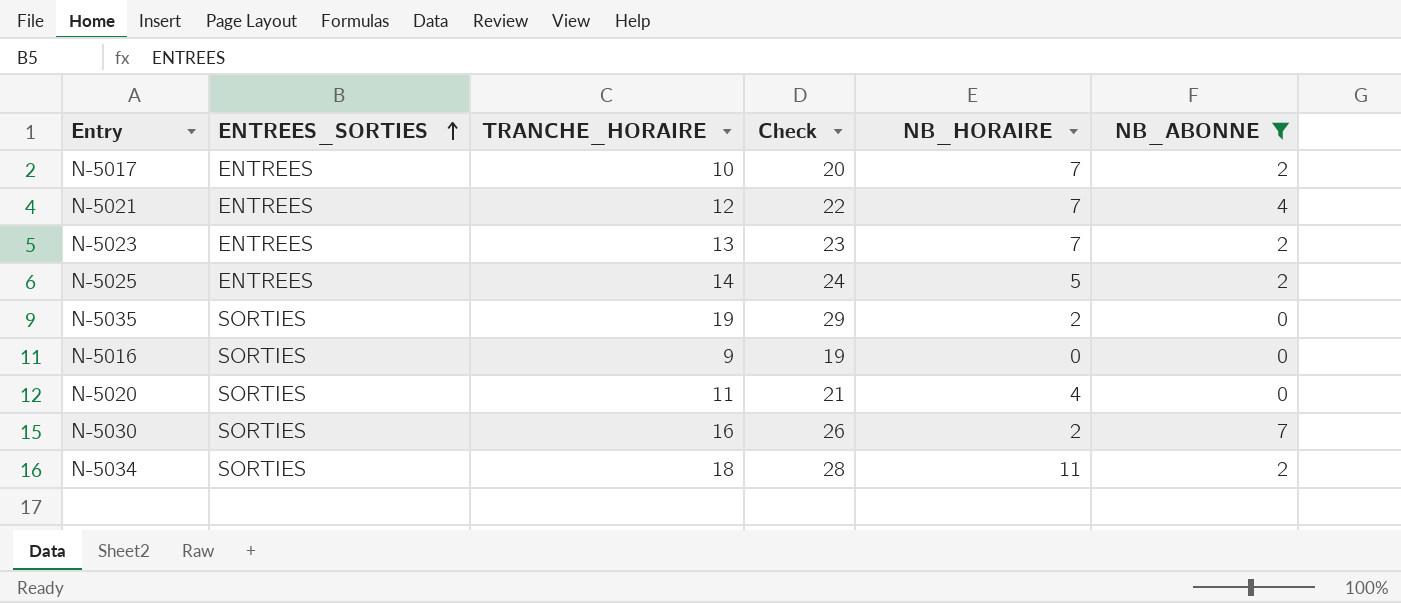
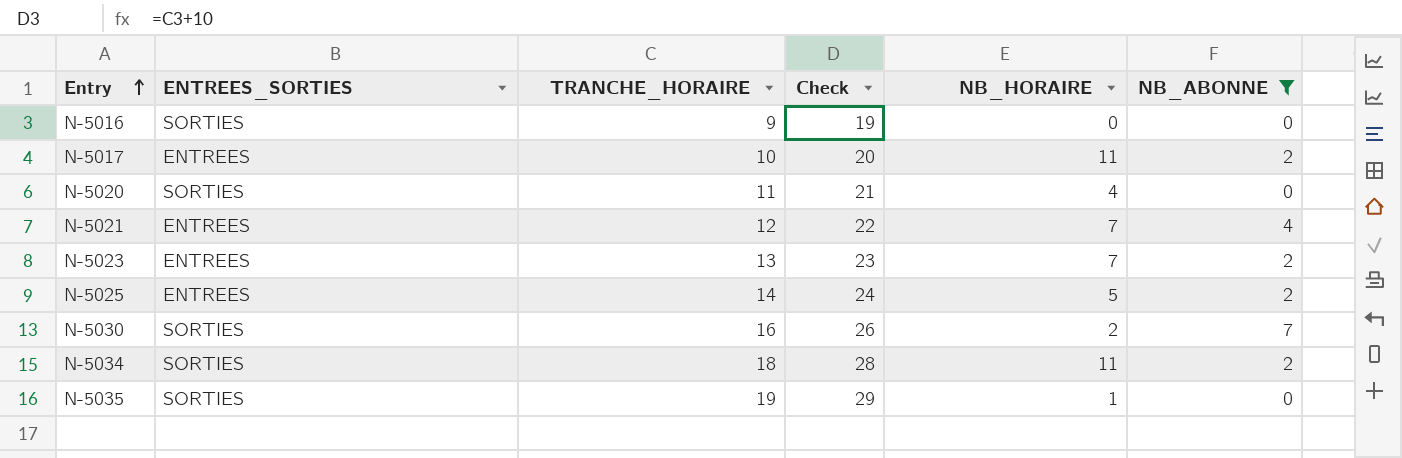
row order: ENTREES_SORTIES ascending -> Entry ascending
N-5017 | NB_HORAIRE: 7 -> 11
N-5035 | NB_HORAIRE: 2 -> 1

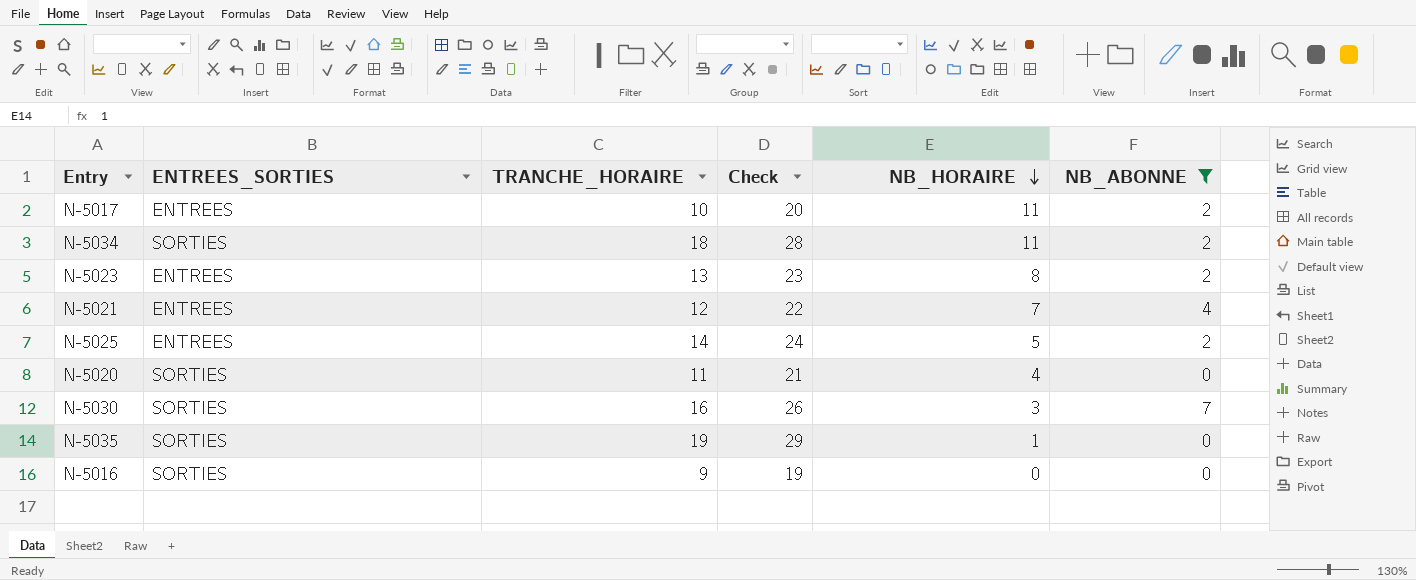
row order: Entry ascending -> NB_HORAIRE descending
N-5023 | NB_HORAIRE: 7 -> 8
N-5030 | NB_HORAIRE: 2 -> 3

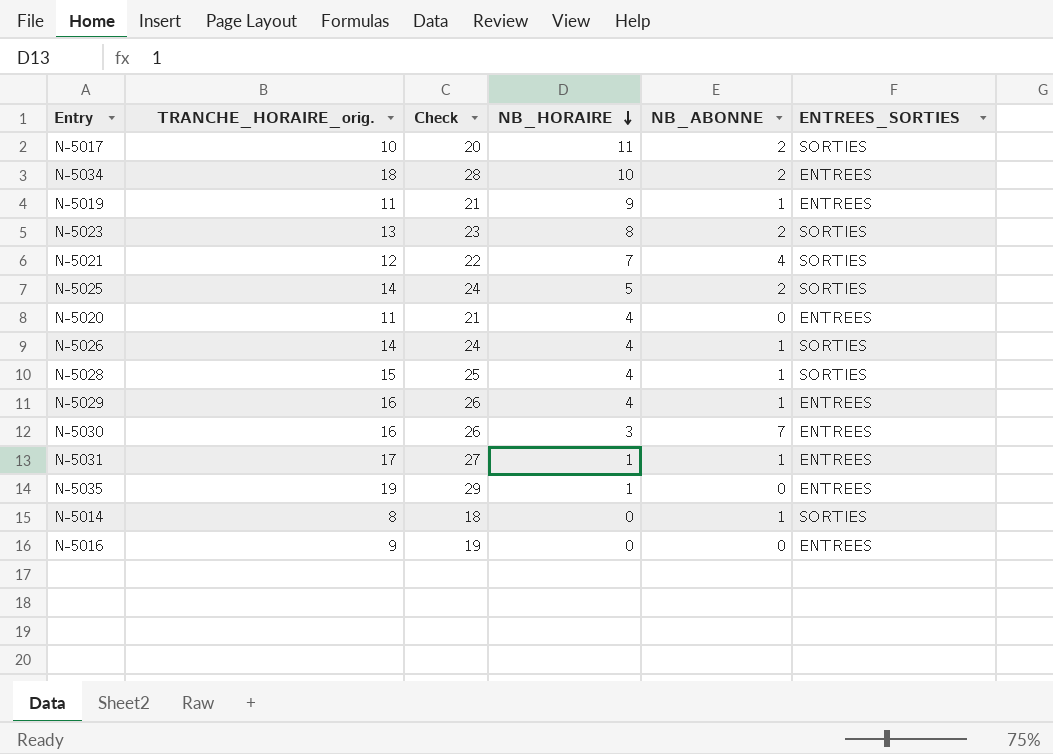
filter: NB_ABONNE != 1 -> none
column name: TRANCHE_HORAIRE -> TRANCHE_HORAIRE_orig.
column ENTREES_SORTIES | position: 2 -> 6
N-5017 | ENTREES_SORTIES: ENTREES -> SORTIES
N-5034 | NB_HORAIRE: 11 -> 10
N-5034 | ENTREES_SORTIES: SORTIES -> ENTREES
N-5023 | ENTREES_SORTIES: ENTREES -> SORTIES
N-5021 | ENTREES_SORTIES: ENTREES -> SORTIES
N-5025 | ENTREES_SORTIES: ENTREES -> SORTIES
N-5020 | ENTREES_SORTIES: SORTIES -> ENTREES
N-5030 | ENTREES_SORTIES: SORTIES -> ENTREES
N-5035 | ENTREES_SORTIES: SORTIES -> ENTREES
N-5016 | ENTREES_SORTIES: SORTIES -> ENTREES

